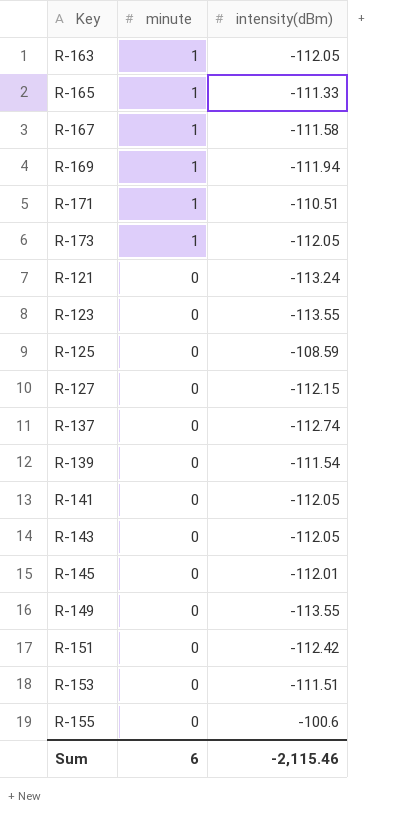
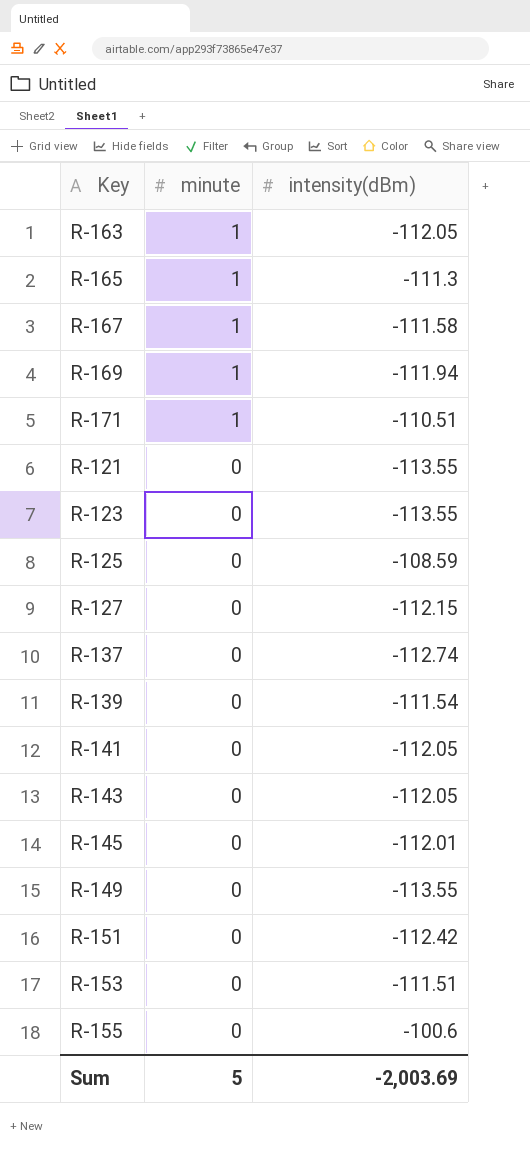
row R-173: 1 | -112.05 -> none
R-165 | intensity(dBm): -111.33 -> -111.3
R-121 | intensity(dBm): -113.24 -> -113.55
Sum | minute: 6 -> 5
Sum | intensity(dBm): -2,115.46 -> -2,003.69

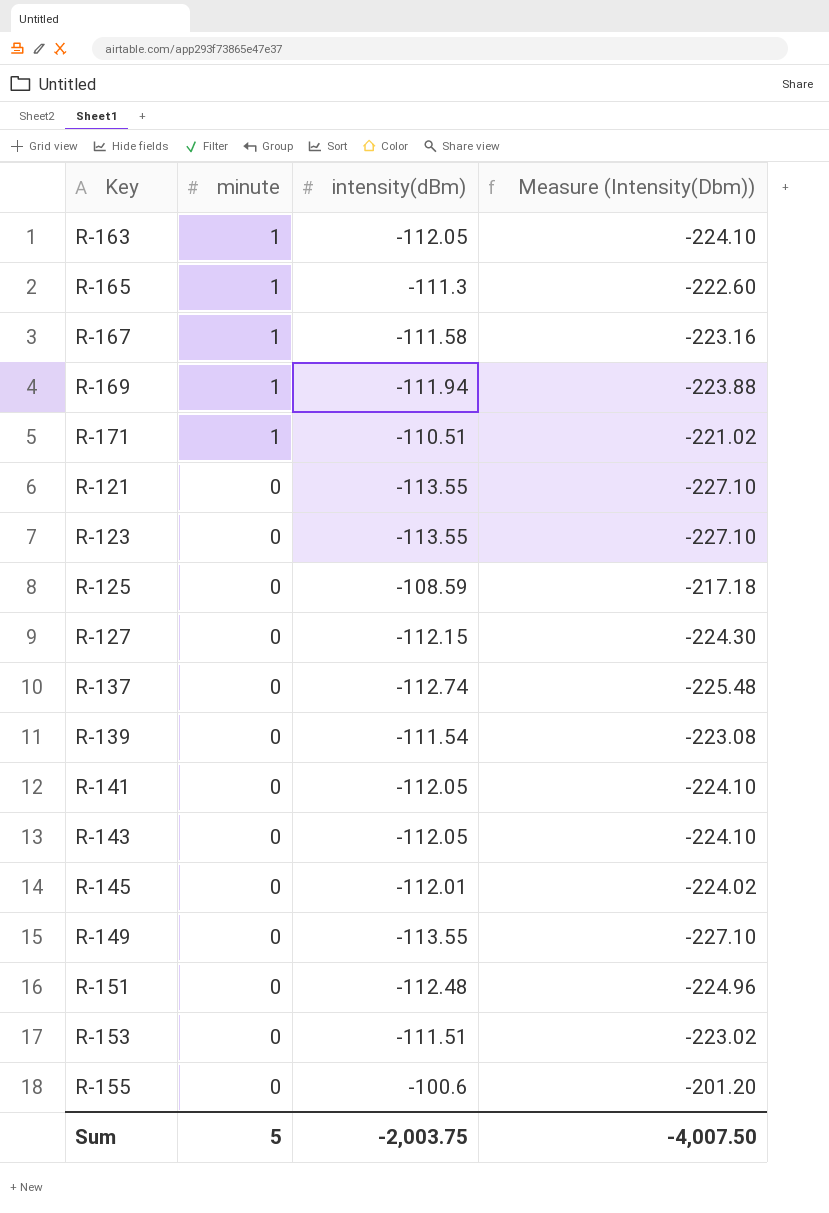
column Measure (Intensity(Dbm)) | formula: none -> [intensity(dBm)] * 2
R-151 | intensity(dBm): -112.42 -> -112.48
Sum | intensity(dBm): -2,003.69 -> -2,003.75

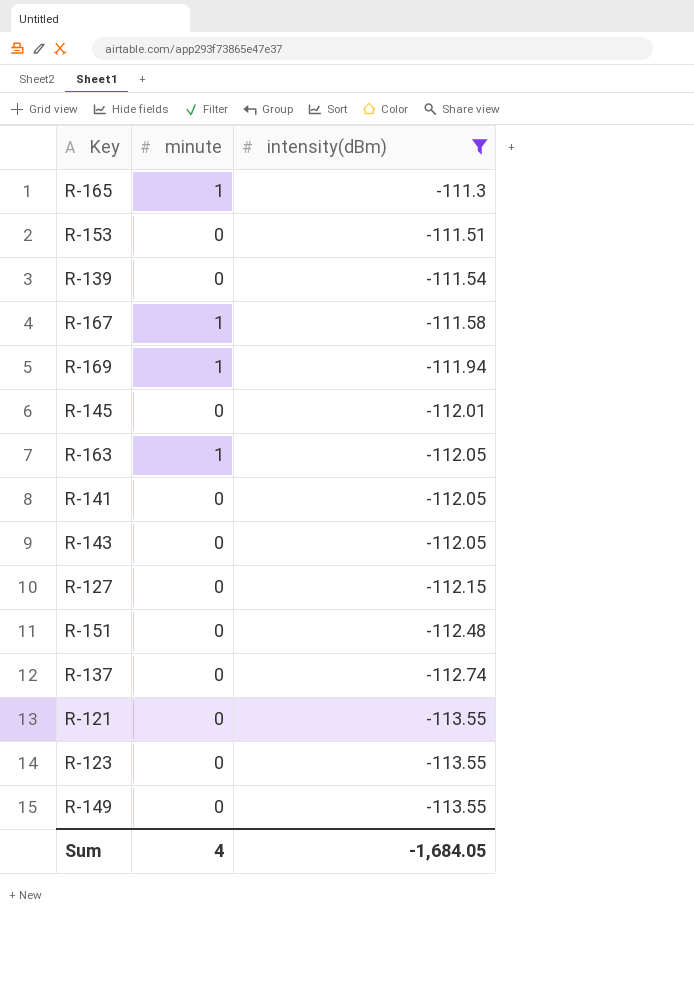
filter: none -> intensity(dBm) <= -111.3
row order: minute descending -> intensity(dBm) descending
column Measure (Intensity(Dbm)) | formula: [intensity(dBm)] * 2 -> none
Sum | minute: 5 -> 4
Sum | intensity(dBm): -2,003.75 -> -1,684.05

